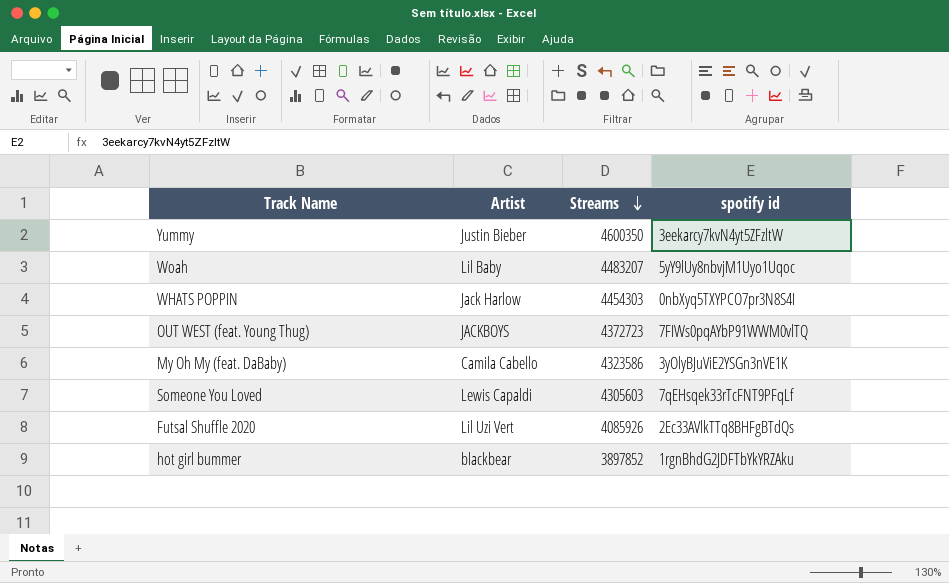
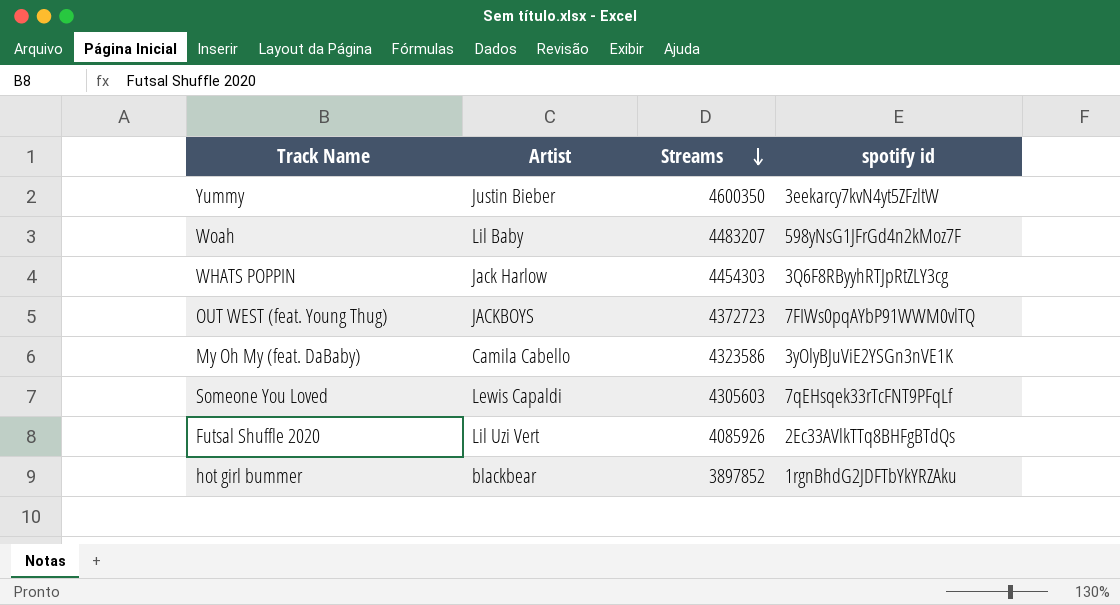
Woah | spotify id: 5yY9lUy8nbvjM1Uyo1Uqoc -> 598yNsG1JFrGd4n2kMoz7F
WHATS POPPIN | spotify id: 0nbXyq5TXYPCO7pr3N8S4I -> 3Q6F8RByyhRTJpRtZLY3cg

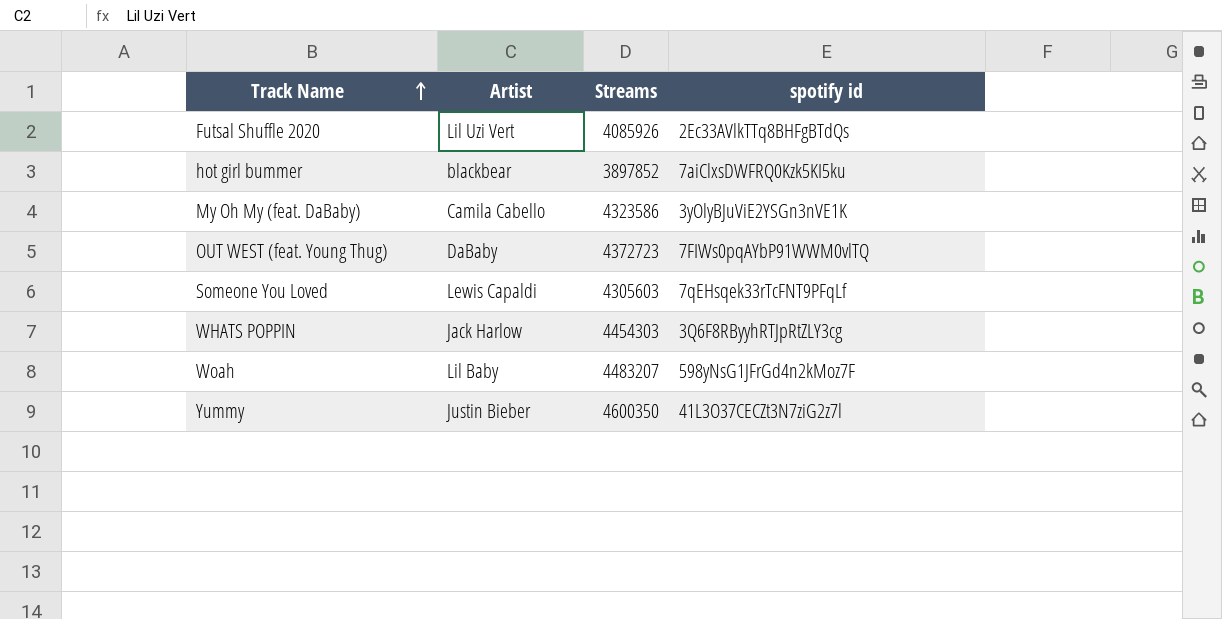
row order: Streams descending -> Track Name ascending
hot girl bummer | spotify id: 1rgnBhdG2JDFTbYkYRZAku -> 7aiClxsDWFRQ0Kzk5KI5ku
OUT WEST (feat. Young Thug) | Artist: JACKBOYS -> DaBaby
Yummy | spotify id: 3eekarcy7kvN4yt5ZFzltW -> 41L3O37CECZt3N7ziG2z7l

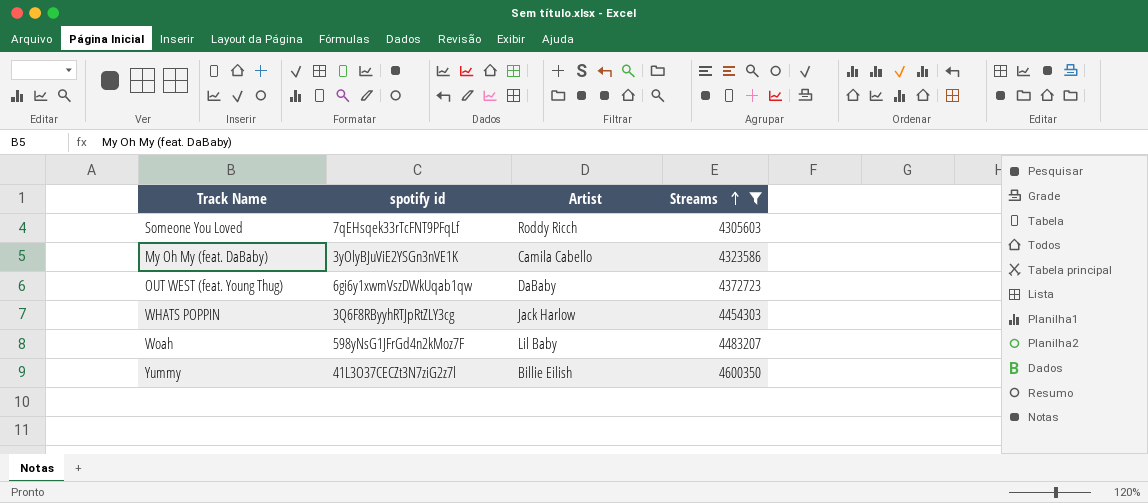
filter: none -> Streams >= 4305603
row order: Track Name ascending -> Streams ascending
column spotify id | position: 4 -> 2
Someone You Loved | Artist: Lewis Capaldi -> Roddy Ricch
OUT WEST (feat. Young Thug) | spotify id: 7FIWs0pqAYbP91WWM0vlTQ -> 6gi6y1xwmVszDWkUqab1qw
Yummy | Artist: Justin Bieber -> Billie Eilish

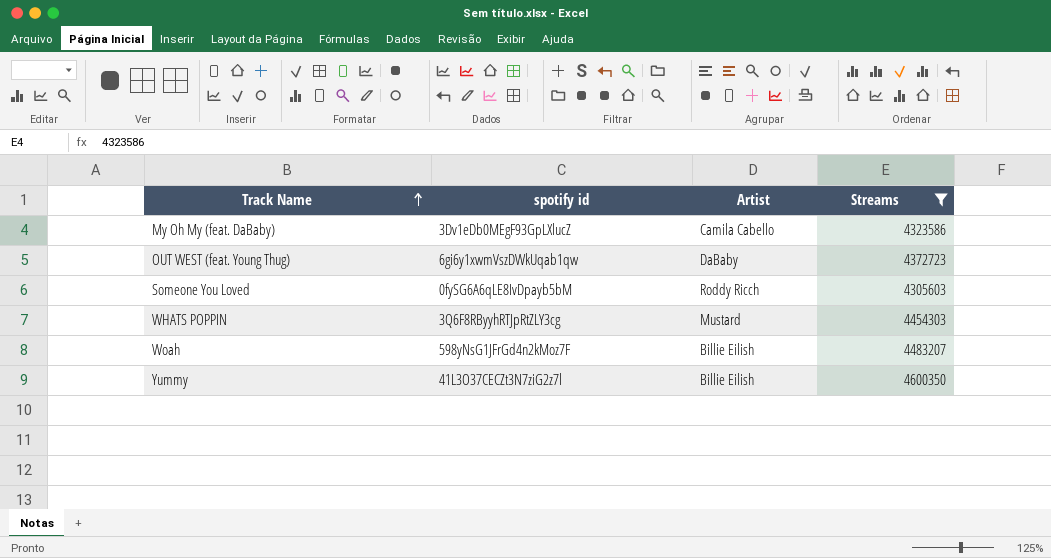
row order: Streams ascending -> Track Name ascending
My Oh My (feat. DaBaby) | spotify id: 3yOlyBJuViE2YSGn3nVE1K -> 3Dv1eDb0MEgF93GpLXlucZ
Someone You Loved | spotify id: 7qEHsqek33rTcFNT9PFqLf -> 0fySG6A6qLE8IvDpayb5bM
WHATS POPPIN | Artist: Jack Harlow -> Mustard
Woah | Artist: Lil Baby -> Billie Eilish

